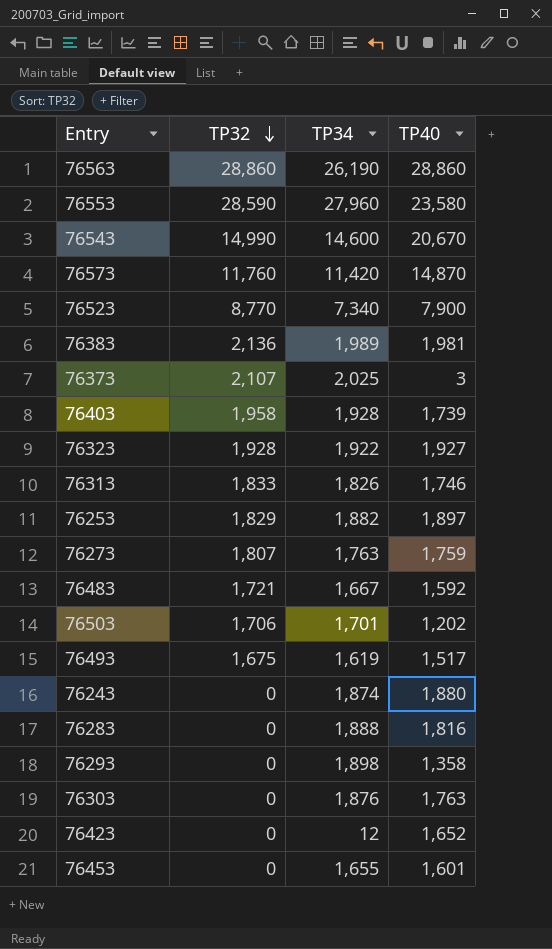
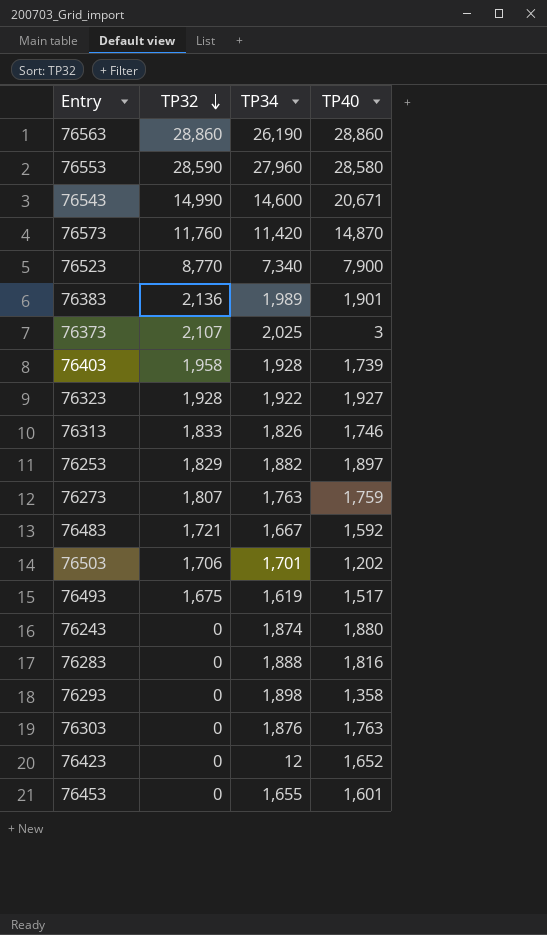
76553 | TP40: 23,580 -> 28,580
76543 | TP40: 20,670 -> 20,671
76383 | TP40: 1,981 -> 1,901

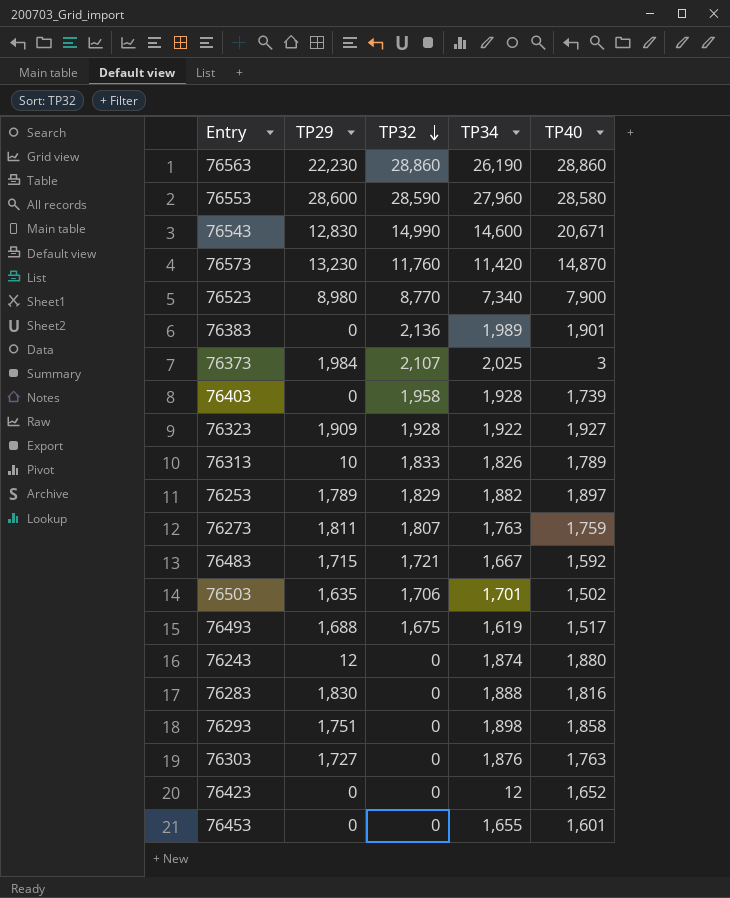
column TP29 | position: none -> 2
76313 | TP40: 1,746 -> 1,789
76503 | TP40: 1,202 -> 1,502
76293 | TP40: 1,358 -> 1,858

